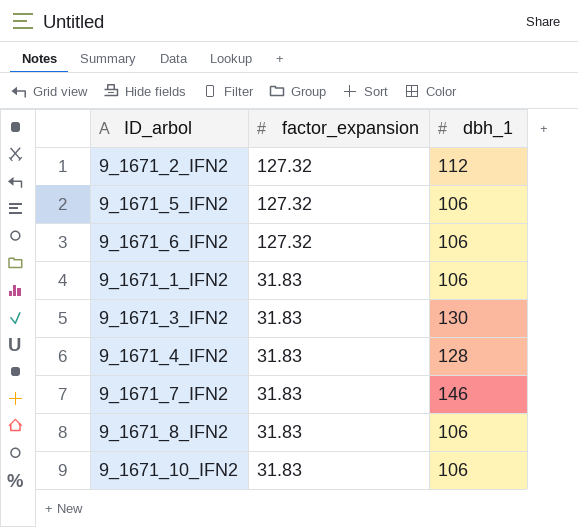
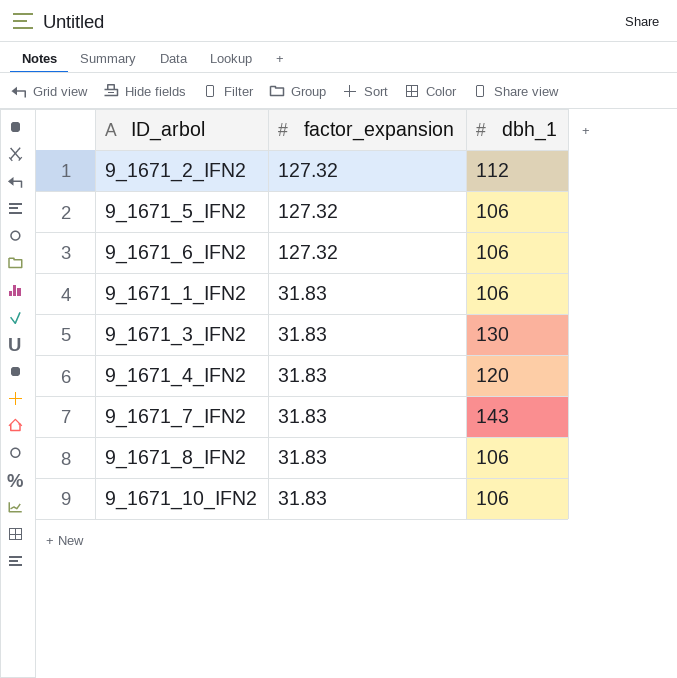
9_1671_4_IFN2 | dbh_1: 128 -> 120
9_1671_7_IFN2 | dbh_1: 146 -> 143

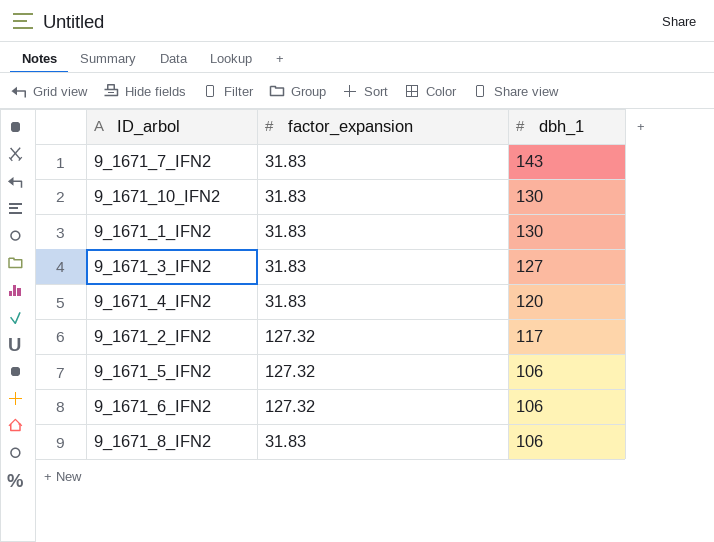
row order: factor_expansion descending -> dbh_1 descending
9_1671_10_IFN2 | dbh_1: 106 -> 130
9_1671_1_IFN2 | dbh_1: 106 -> 130
9_1671_3_IFN2 | dbh_1: 130 -> 127
9_1671_2_IFN2 | dbh_1: 112 -> 117

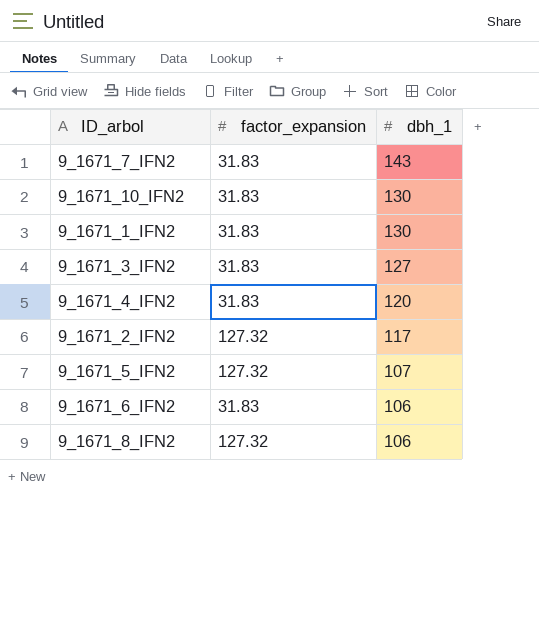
9_1671_5_IFN2 | dbh_1: 106 -> 107
9_1671_6_IFN2 | factor_expansion: 127.32 -> 31.83
9_1671_8_IFN2 | factor_expansion: 31.83 -> 127.32

